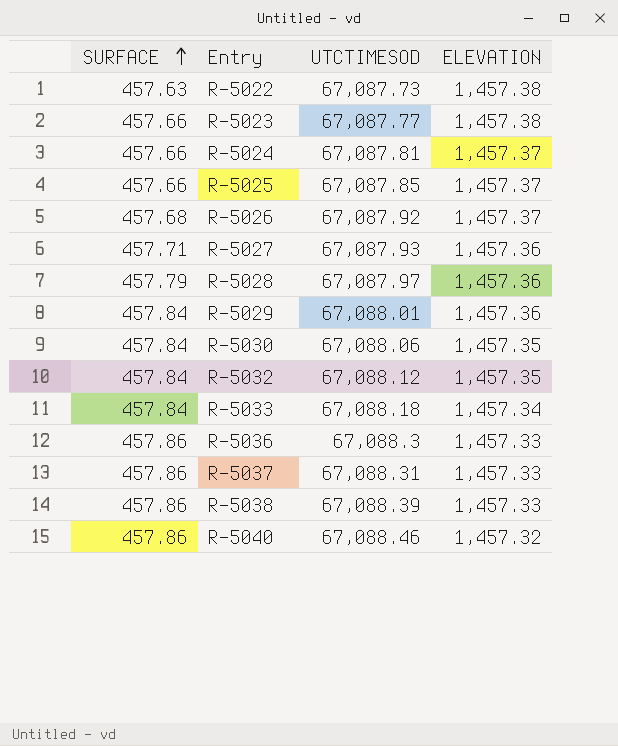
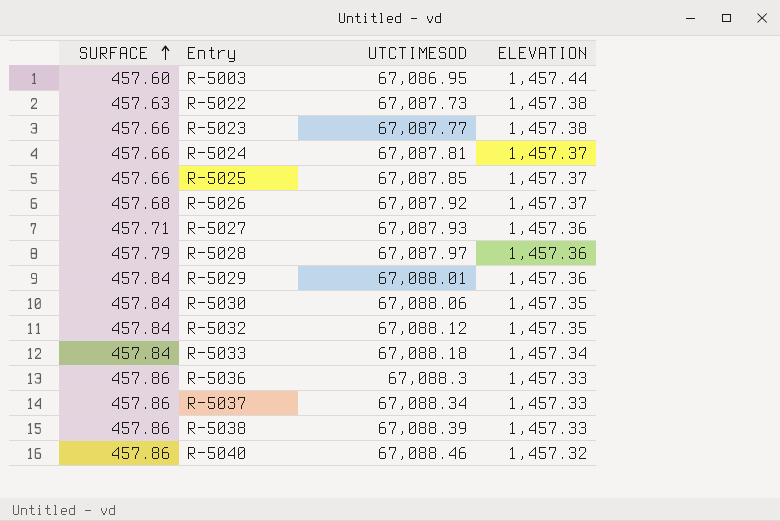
row R-5003: none -> 457.60 | 67,086.95 | 1,457.44
R-5037 | UTCTIMESOD: 67,088.31 -> 67,088.34

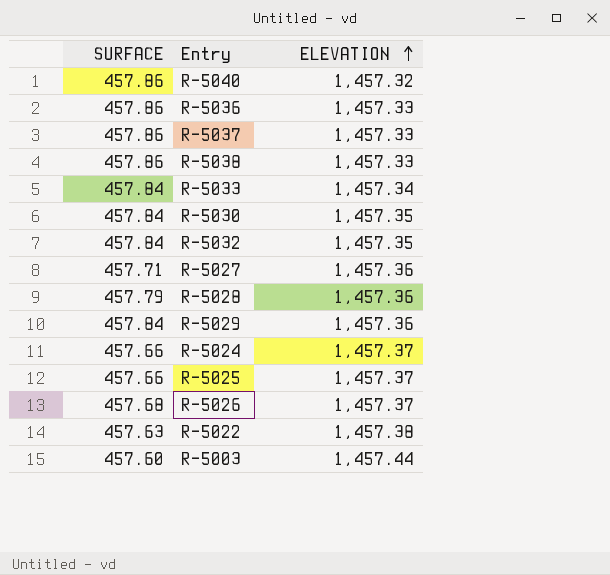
row order: SURFACE ascending -> ELEVATION ascending
column UTCTIMESOD | position: 3 -> none
row R-5023: 457.66 | 67,087.77 | 1,457.38 -> none

